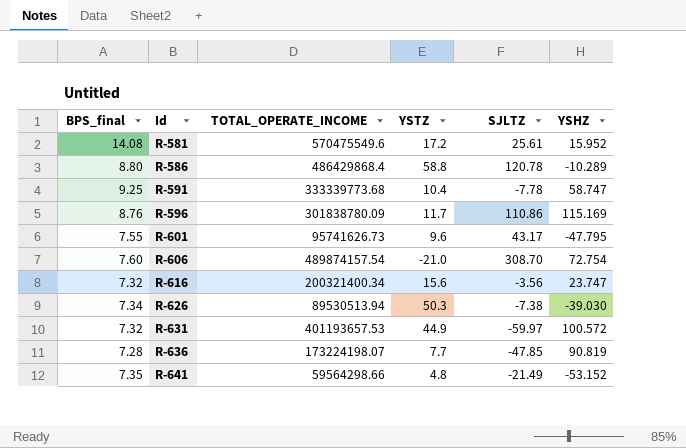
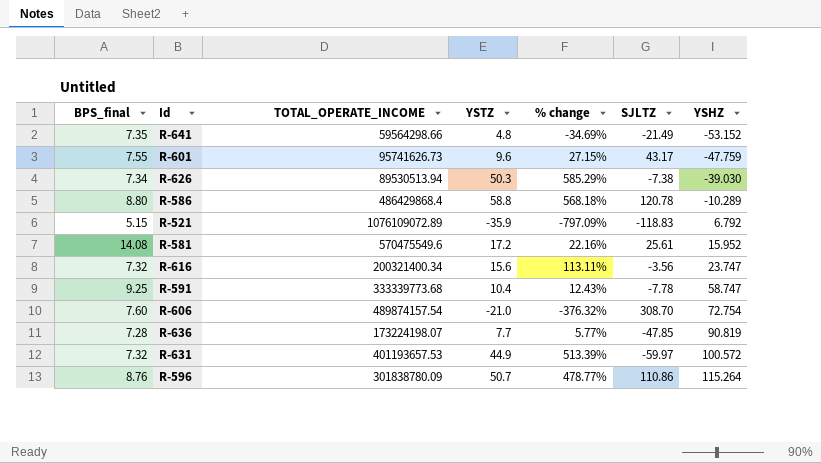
row order: Id ascending -> YSHZ ascending
column % change | formula: none -> ([YSTZ] - [BPS_final]) / [BPS_final]
R-601 | YSHZ: -47.795 -> -47.759
row R-521: none -> 5.15 | 1076109072.89 | -35.9 | -797.09% | -118.83 | 6.792
R-596 | YSTZ: 11.7 -> 50.7
R-596 | YSHZ: 115.169 -> 115.264

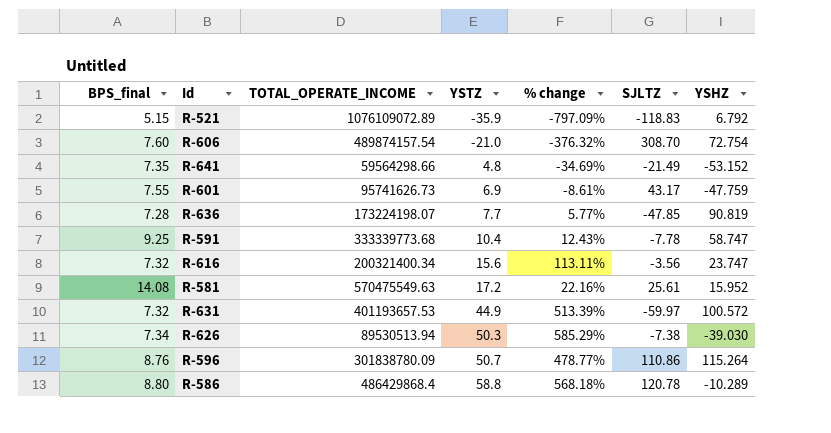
row order: YSHZ ascending -> YSTZ ascending
R-601 | YSTZ: 9.6 -> 6.9
R-601 | % change: 27.15% -> -8.61%
R-581 | TOTAL_OPERATE_INCOME: 570475549.6 -> 570475549.63

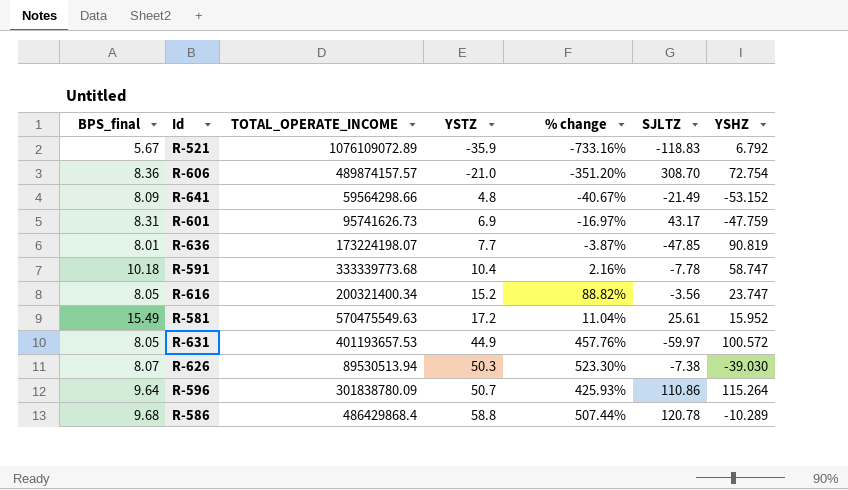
R-521 | BPS_final: 5.15 -> 5.67
R-521 | % change: -797.09% -> -733.16%
R-606 | BPS_final: 7.60 -> 8.36
R-606 | TOTAL_OPERATE_INCOME: 489874157.54 -> 489874157.57
R-606 | % change: -376.32% -> -351.20%
R-641 | BPS_final: 7.35 -> 8.09
R-641 | % change: -34.69% -> -40.67%
R-601 | BPS_final: 7.55 -> 8.31
R-601 | % change: -8.61% -> -16.97%
R-636 | BPS_final: 7.28 -> 8.01
R-636 | % change: 5.77% -> -3.87%
R-591 | BPS_final: 9.25 -> 10.18
R-591 | % change: 12.43% -> 2.16%
R-616 | BPS_final: 7.32 -> 8.05
R-616 | YSTZ: 15.6 -> 15.2
R-616 | % change: 113.11% -> 88.82%
R-581 | BPS_final: 14.08 -> 15.49
R-581 | % change: 22.16% -> 11.04%
R-631 | BPS_final: 7.32 -> 8.05
R-631 | % change: 513.39% -> 457.76%
R-626 | BPS_final: 7.34 -> 8.07
R-626 | % change: 585.29% -> 523.30%
R-596 | BPS_final: 8.76 -> 9.64
R-596 | % change: 478.77% -> 425.93%
R-586 | BPS_final: 8.80 -> 9.68
R-586 | % change: 568.18% -> 507.44%

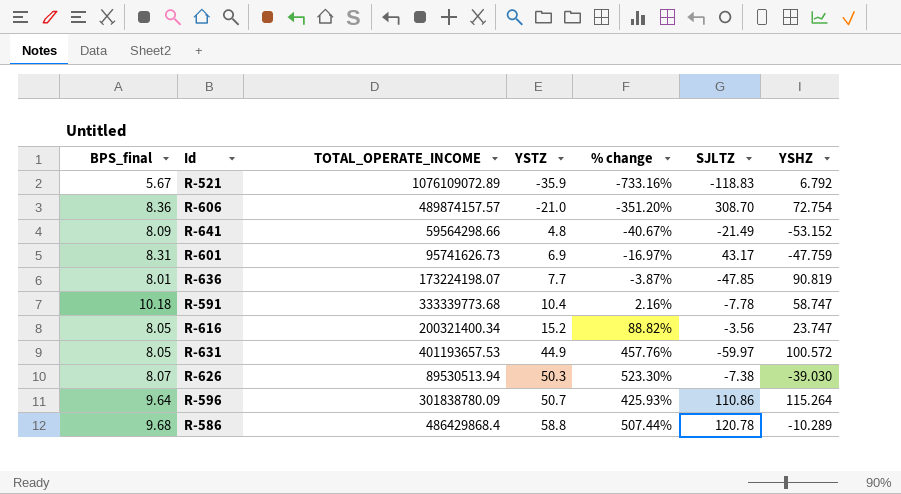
row R-581: 15.49 | 570475549.63 | 17.2 | 11.04% | 25.61 | 15.952 -> none

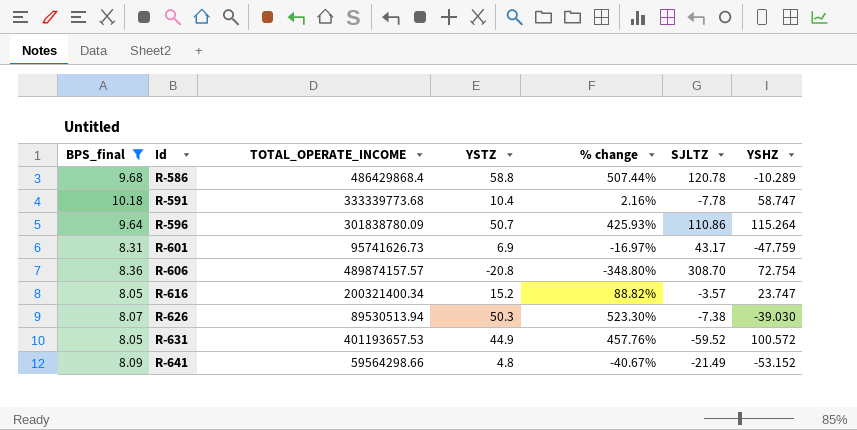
filter: none -> BPS_final >= 8.05
row order: YSTZ ascending -> Id ascending
R-606 | YSTZ: -21.0 -> -20.8
R-606 | % change: -351.20% -> -348.80%
R-616 | SJLTZ: -3.56 -> -3.57
R-631 | SJLTZ: -59.97 -> -59.52

